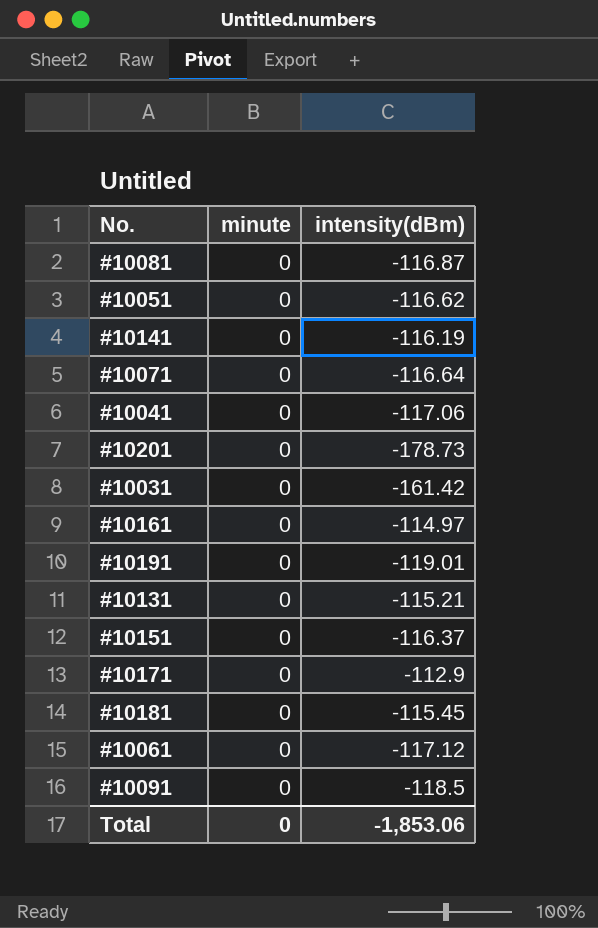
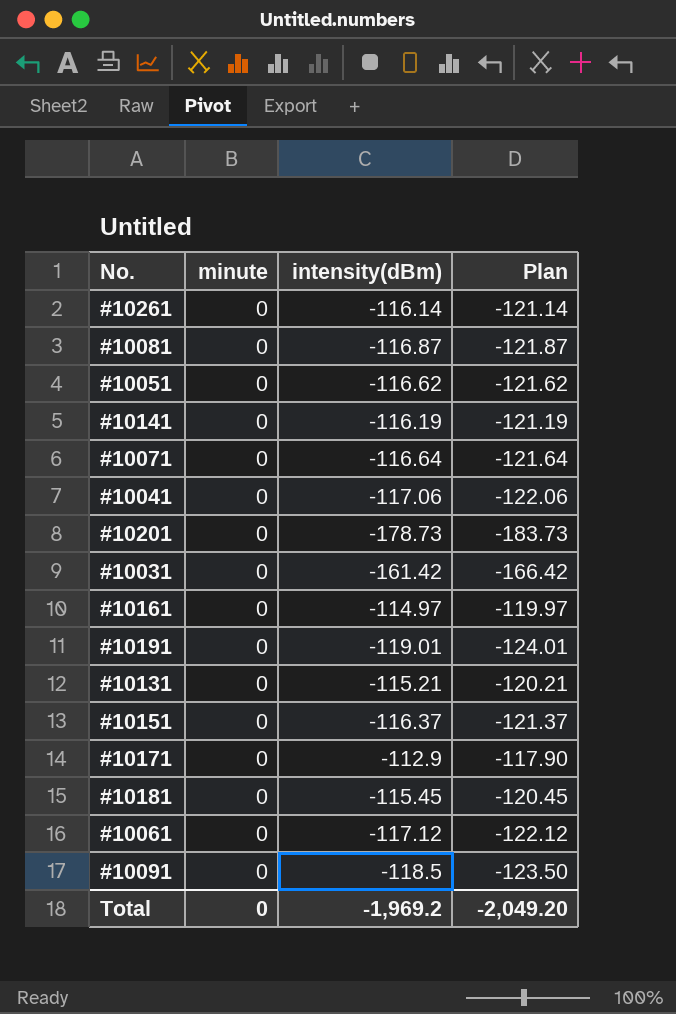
column Plan | formula: none -> [intensity(dBm)] - 5
row #10261: none -> 0 | -116.14 | -121.14
Total | intensity(dBm): -1,853.06 -> -1,969.2

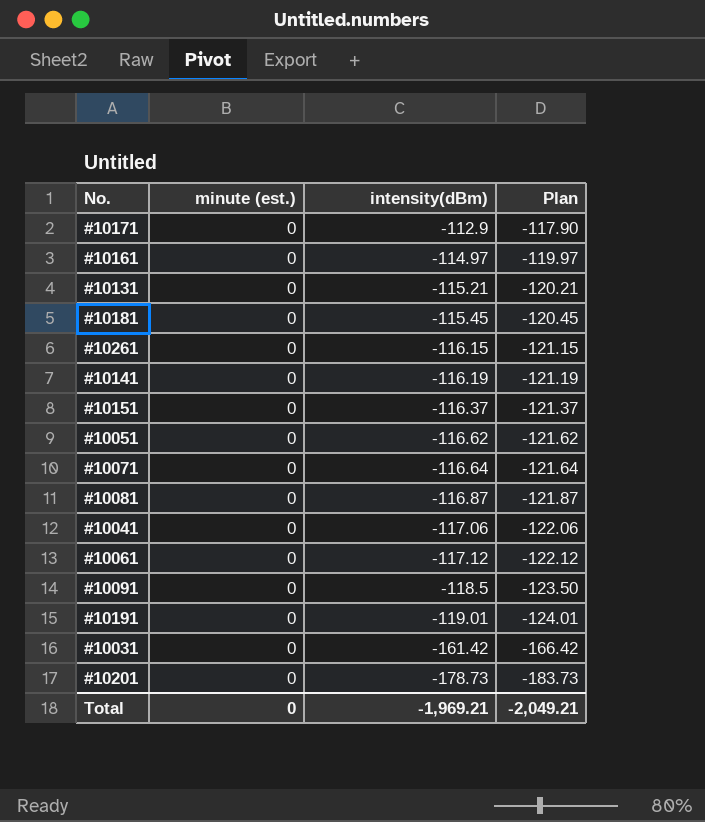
row order: none -> intensity(dBm) descending
column name: minute -> minute (est.)
#10261 | intensity(dBm): -116.14 -> -116.15
#10261 | Plan: -121.14 -> -121.15
Total | intensity(dBm): -1,969.2 -> -1,969.21
Total | Plan: -2,049.20 -> -2,049.21

